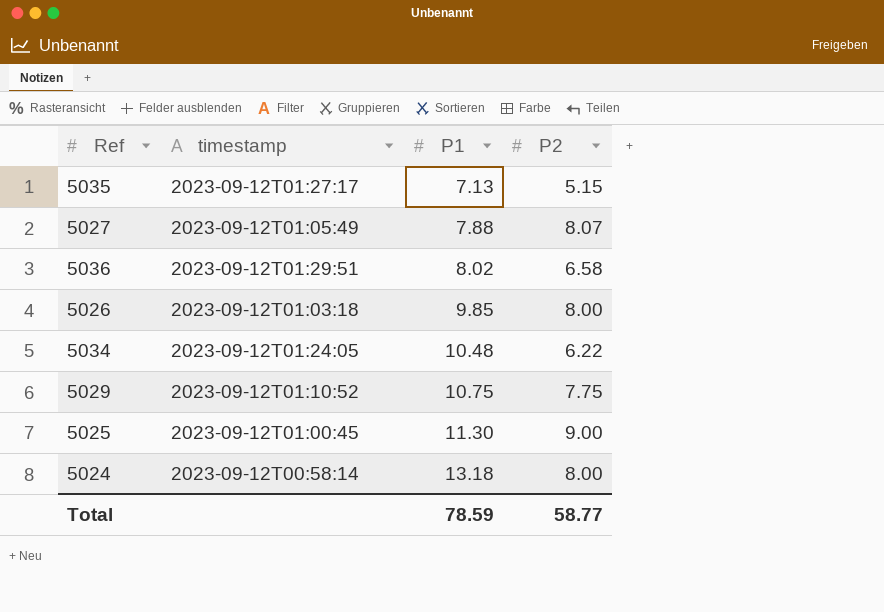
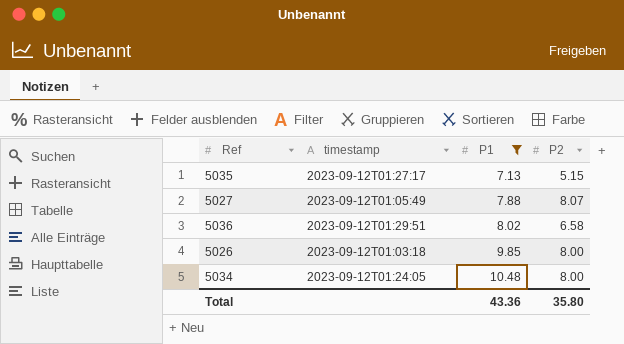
filter: none -> P1 <= 10.48
5034 | P2: 6.22 -> 8.00
Total | P1: 78.59 -> 43.36
Total | P2: 58.77 -> 35.80

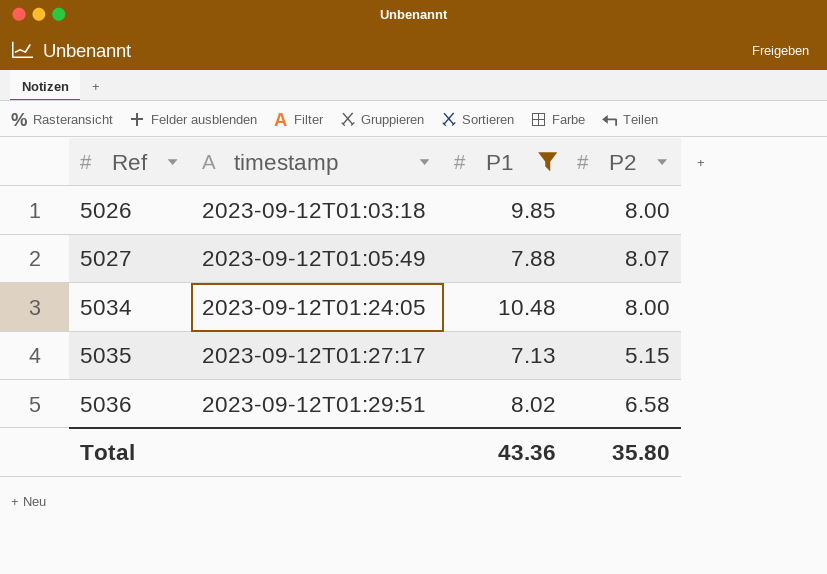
row order: P1 ascending -> Ref ascending

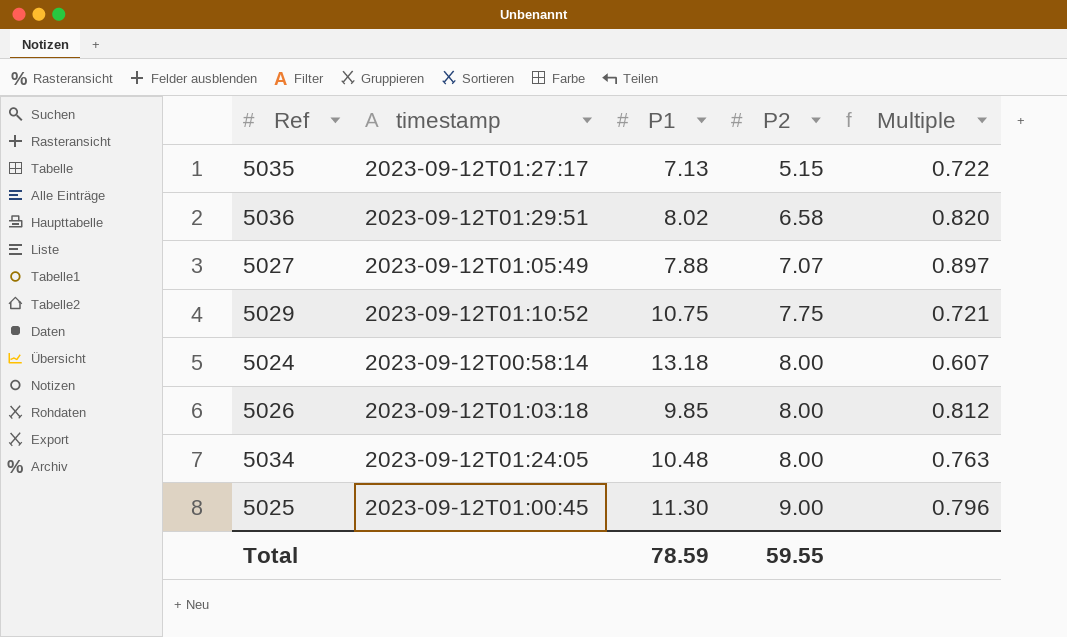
filter: P1 <= 10.48 -> none
row order: Ref ascending -> P2 ascending
column Multiple | formula: none -> [P2] / [P1]
5027 | P2: 8.07 -> 7.07
Total | P1: 43.36 -> 78.59
Total | P2: 35.80 -> 59.55

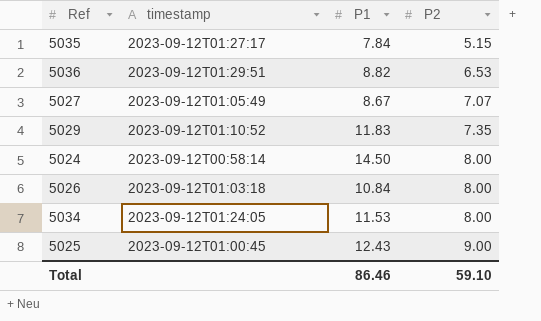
column Multiple | formula: [P2] / [P1] -> none
5035 | P1: 7.13 -> 7.84
5036 | P1: 8.02 -> 8.82
5036 | P2: 6.58 -> 6.53
5027 | P1: 7.88 -> 8.67
5029 | P1: 10.75 -> 11.83
5029 | P2: 7.75 -> 7.35
5024 | P1: 13.18 -> 14.50
5026 | P1: 9.85 -> 10.84
5034 | P1: 10.48 -> 11.53
5025 | P1: 11.30 -> 12.43
Total | P1: 78.59 -> 86.46
Total | P2: 59.55 -> 59.10

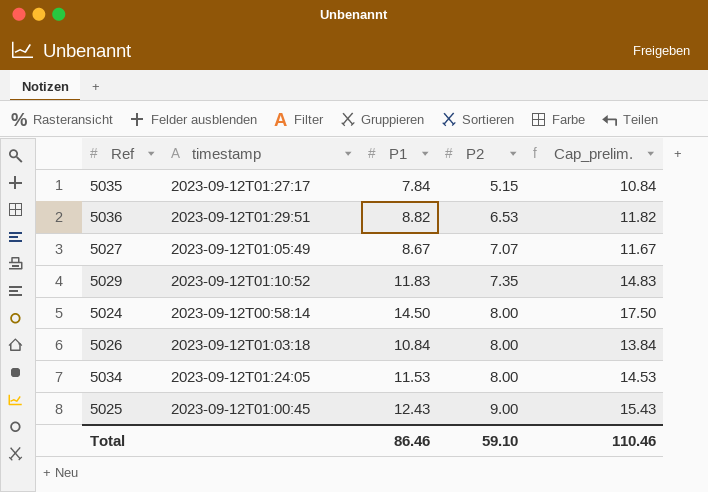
column Cap_prelim. | formula: none -> [P1] + 3

